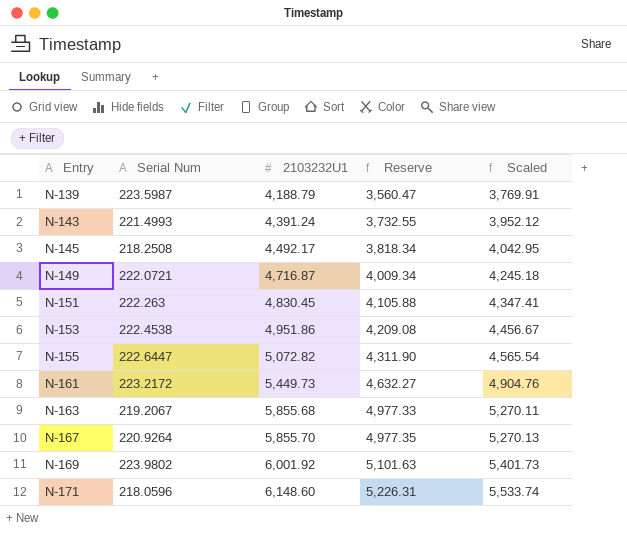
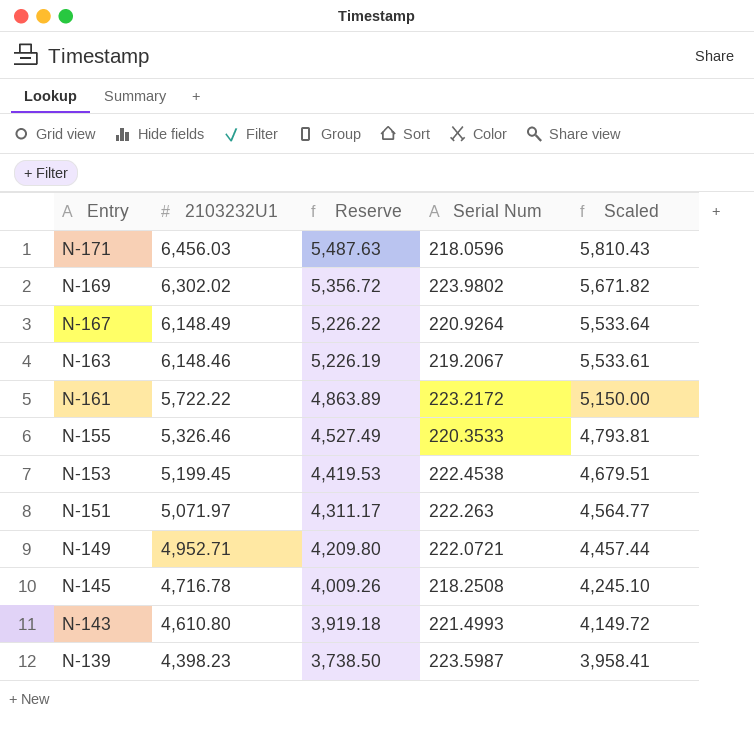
row order: Entry ascending -> Entry descending
column Serial Num | position: 2 -> 4
N-171 | 2103232U1: 6,148.60 -> 6,456.03
N-171 | Reserve: 5,226.31 -> 5,487.63
N-171 | Scaled: 5,533.74 -> 5,810.43
N-169 | 2103232U1: 6,001.92 -> 6,302.02
N-169 | Reserve: 5,101.63 -> 5,356.72
N-169 | Scaled: 5,401.73 -> 5,671.82
N-167 | 2103232U1: 5,855.70 -> 6,148.49
N-167 | Reserve: 4,977.35 -> 5,226.22
N-167 | Scaled: 5,270.13 -> 5,533.64
N-163 | 2103232U1: 5,855.68 -> 6,148.46
N-163 | Reserve: 4,977.33 -> 5,226.19
N-163 | Scaled: 5,270.11 -> 5,533.61
N-161 | 2103232U1: 5,449.73 -> 5,722.22
N-161 | Reserve: 4,632.27 -> 4,863.89
N-161 | Scaled: 4,904.76 -> 5,150.00
N-155 | 2103232U1: 5,072.82 -> 5,326.46
N-155 | Reserve: 4,311.90 -> 4,527.49
N-155 | Serial Num: 222.6447 -> 220.3533
N-155 | Scaled: 4,565.54 -> 4,793.81
N-153 | 2103232U1: 4,951.86 -> 5,199.45
N-153 | Reserve: 4,209.08 -> 4,419.53
N-153 | Scaled: 4,456.67 -> 4,679.51
N-151 | 2103232U1: 4,830.45 -> 5,071.97
N-151 | Reserve: 4,105.88 -> 4,311.17
N-151 | Scaled: 4,347.41 -> 4,564.77
N-149 | 2103232U1: 4,716.87 -> 4,952.71
N-149 | Reserve: 4,009.34 -> 4,209.80
N-149 | Scaled: 4,245.18 -> 4,457.44
N-145 | 2103232U1: 4,492.17 -> 4,716.78
N-145 | Reserve: 3,818.34 -> 4,009.26
N-145 | Scaled: 4,042.95 -> 4,245.10
N-143 | 2103232U1: 4,391.24 -> 4,610.80
N-143 | Reserve: 3,732.55 -> 3,919.18
N-143 | Scaled: 3,952.12 -> 4,149.72
N-139 | 2103232U1: 4,188.79 -> 4,398.23
N-139 | Reserve: 3,560.47 -> 3,738.50
N-139 | Scaled: 3,769.91 -> 3,958.41

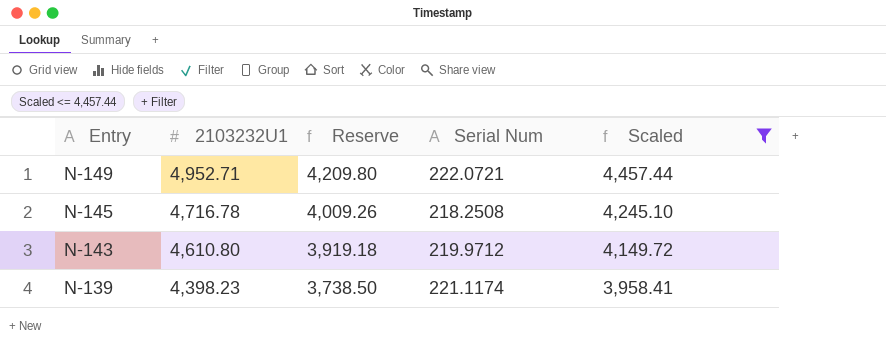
filter: none -> Scaled <= 4,457.44
N-143 | Serial Num: 221.4993 -> 219.9712
N-139 | Serial Num: 223.5987 -> 221.1174

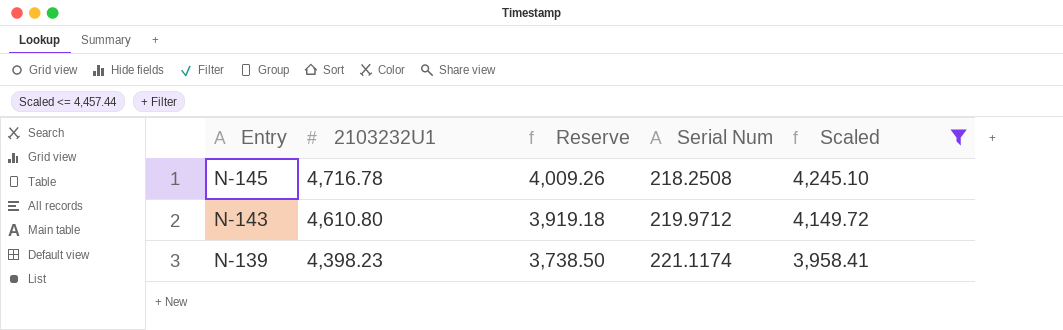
row N-149: 4,952.71 | 4,209.80 | 222.0721 | 4,457.44 -> none

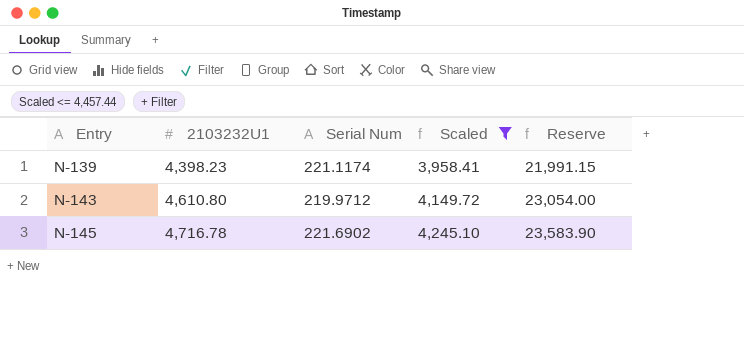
row order: Entry descending -> Entry ascending
column Reserve | formula: [2103232U1] * 0.85 -> [2103232U1] * 5
column Reserve | position: 3 -> 5
N-145 | Serial Num: 218.2508 -> 221.6902

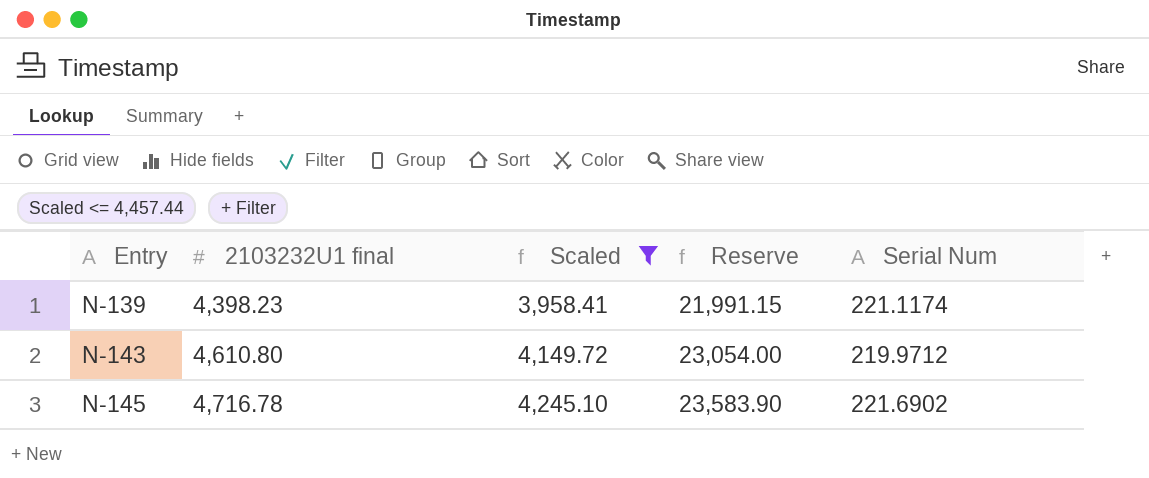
column name: 2103232U1 -> 2103232U1 final
column Serial Num | position: 3 -> 5

